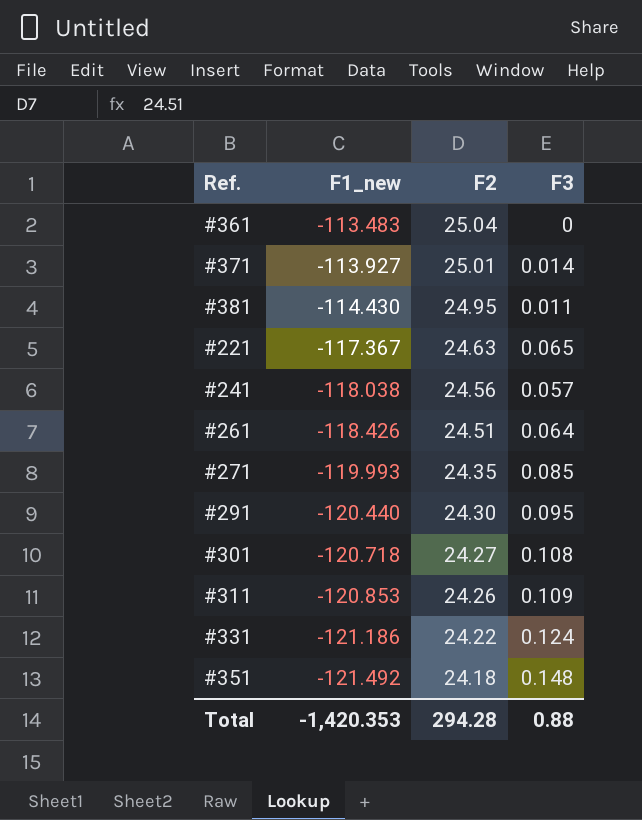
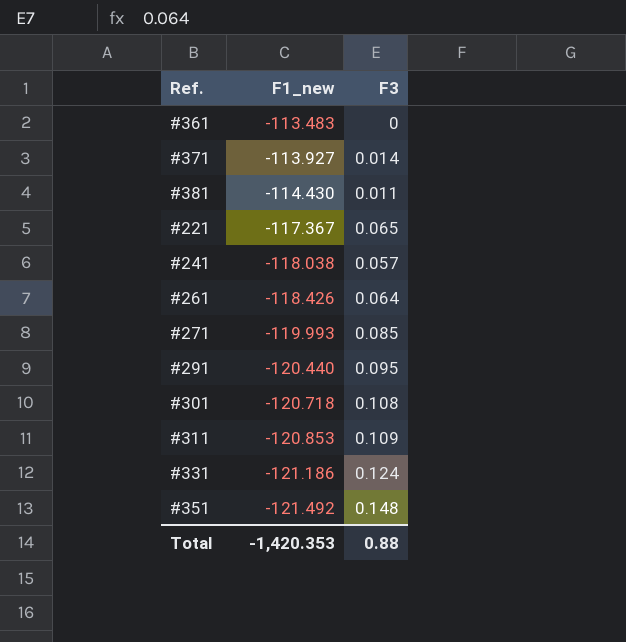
column F2 | position: 3 -> none

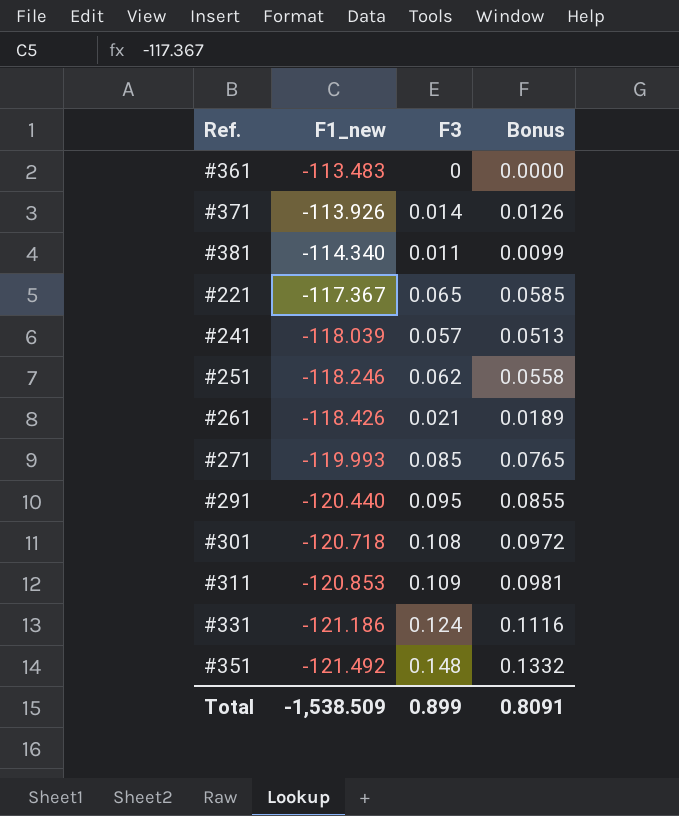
column Bonus | formula: none -> [F3] * 0.9
#371 | F1_new: -113.927 -> -113.926
#381 | F1_new: -114.430 -> -114.340
#241 | F1_new: -118.038 -> -118.039
row #251: none -> -118.246 | 0.062 | 0.0558
#261 | F3: 0.064 -> 0.021
Total | F1_new: -1,420.353 -> -1,538.509
Total | F3: 0.88 -> 0.899

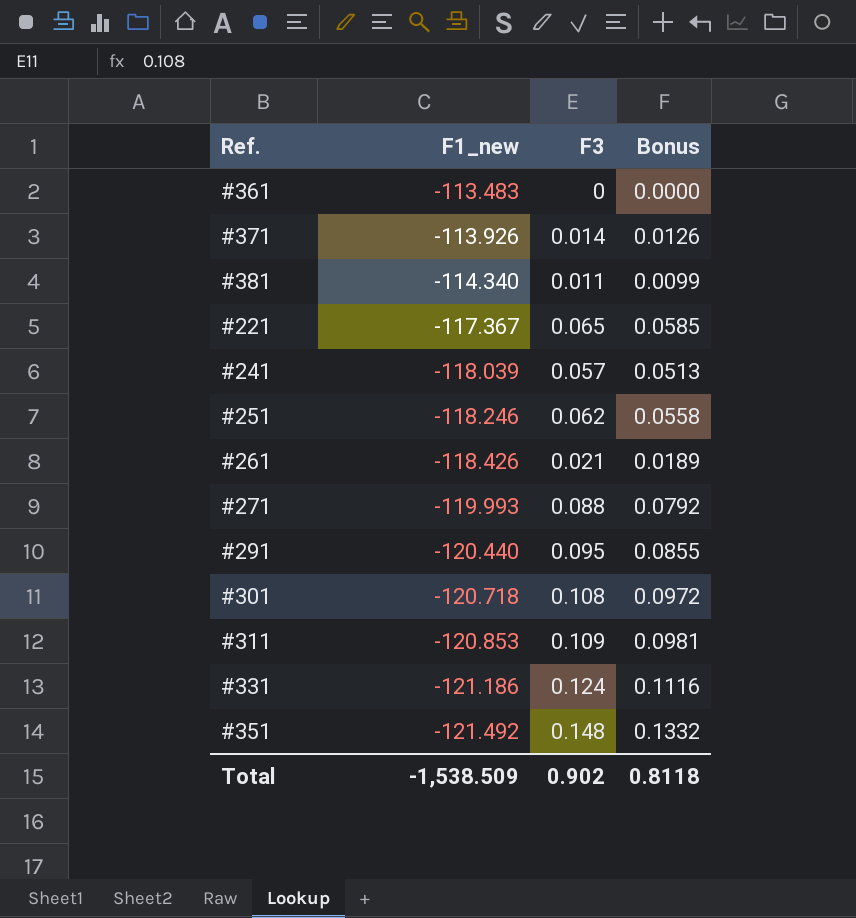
#271 | F3: 0.085 -> 0.088
#271 | Bonus: 0.0765 -> 0.0792
Total | F3: 0.899 -> 0.902
Total | Bonus: 0.8091 -> 0.8118

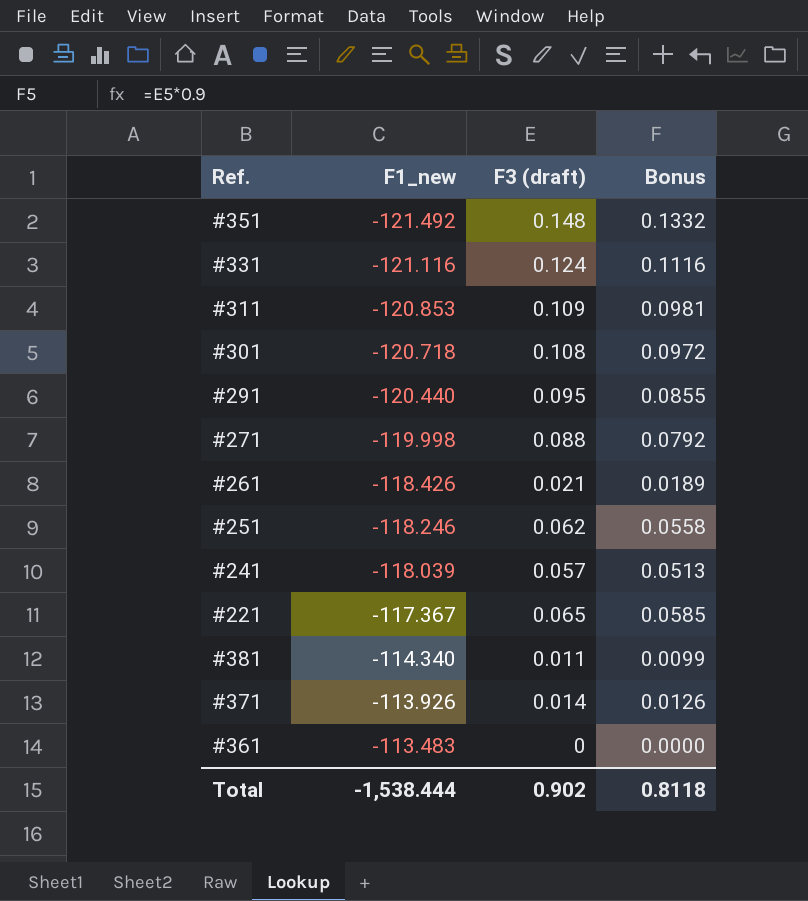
row order: F1_new descending -> F1_new ascending
column name: F3 -> F3 (draft)
#331 | F1_new: -121.186 -> -121.116
#271 | F1_new: -119.993 -> -119.998
Total | F1_new: -1,538.509 -> -1,538.444

